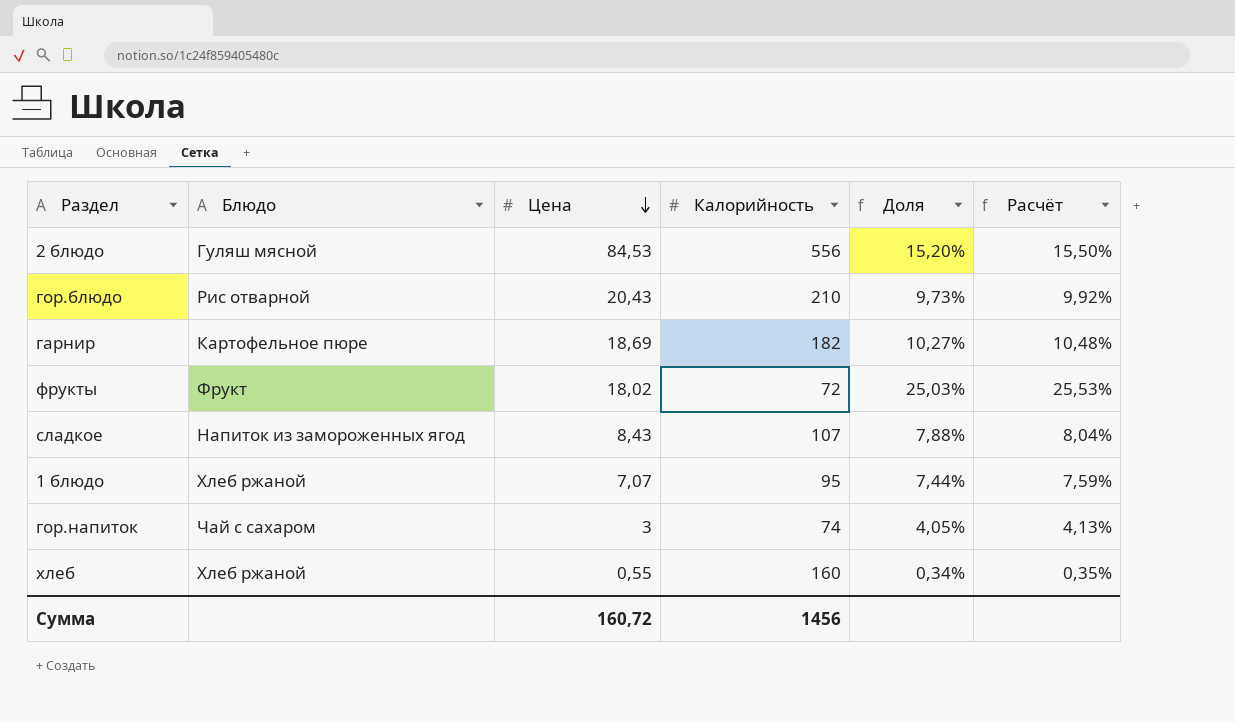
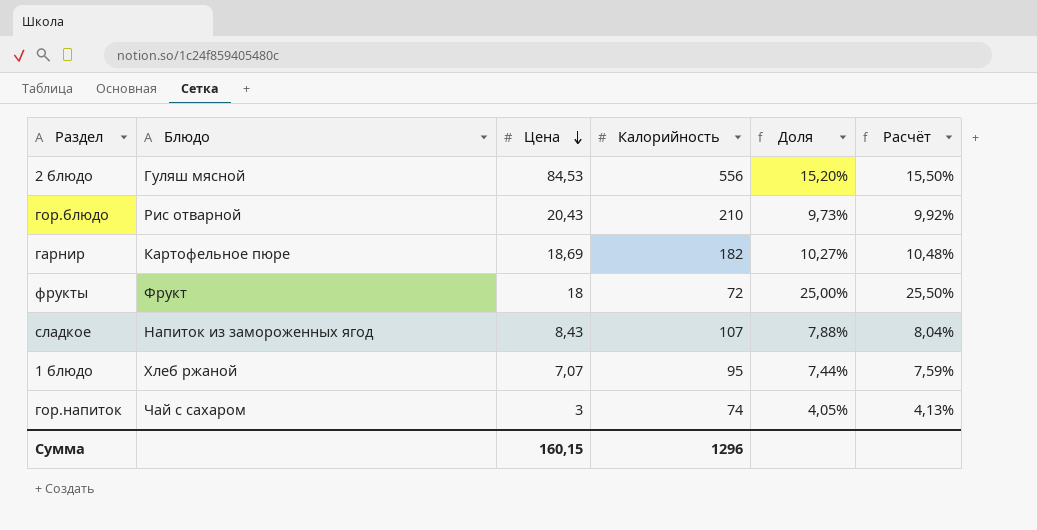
row хлеб: Хлеб ржаной | 0,55 | 160 | 0,34% | 0,35% -> none
фрукты | Цена: 18,02 -> 18
фрукты | Доля: 25,03% -> 25,00%
фрукты | Расчёт: 25,53% -> 25,50%
Сумма | Цена: 160,72 -> 160,15
Сумма | Калорийность: 1456 -> 1296

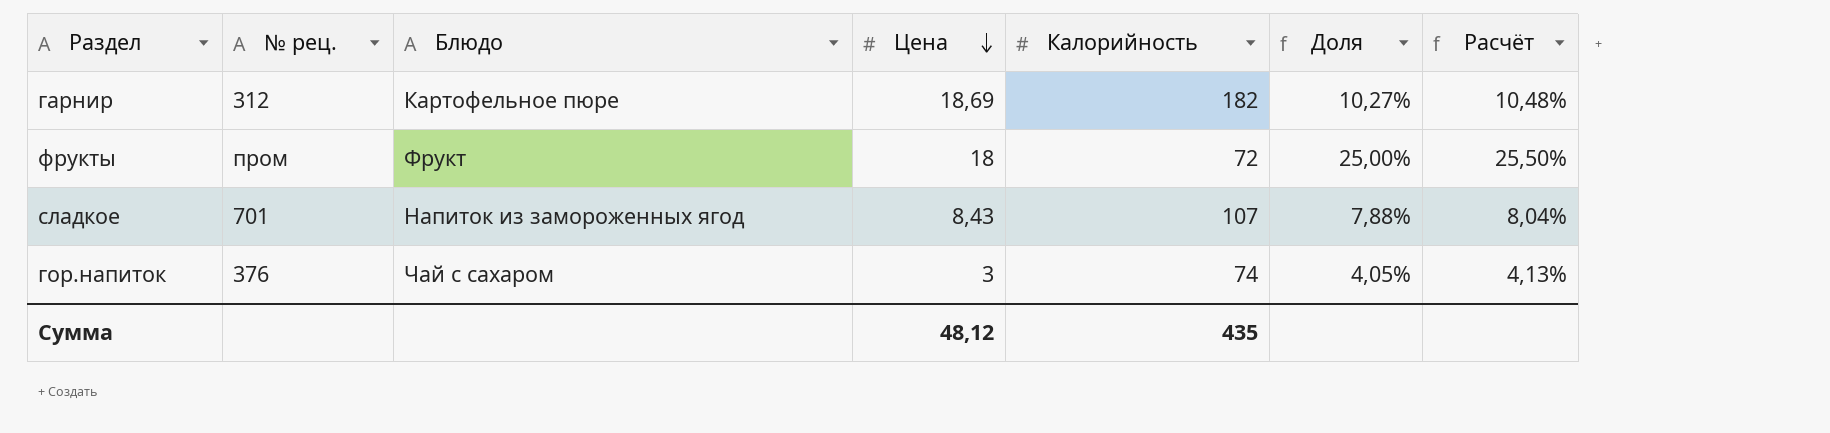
column № рец. | position: none -> 2
row 2 блюдо: Гуляш мясной | 84,53 | 556 | 15,20% | 15,50% -> none
row гор.блюдо: Рис отварной | 20,43 | 210 | 9,73% | 9,92% -> none
row 1 блюдо: Хлеб ржаной | 7,07 | 95 | 7,44% | 7,59% -> none
Сумма | Цена: 160,15 -> 48,12
Сумма | Калорийность: 1296 -> 435

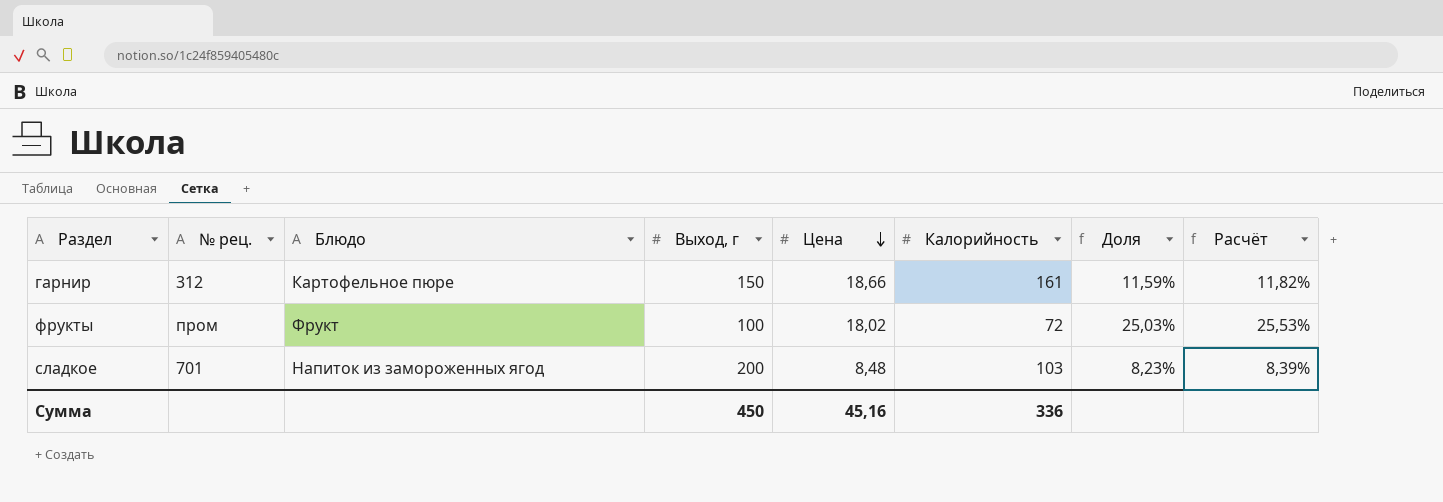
column Выход, г | position: none -> 4
row гор.напиток: 376 | Чай с сахаром | 3 | 74 | 4,05% | 4,13% -> none
гарнир | Цена: 18,69 -> 18,66
гарнир | Калорийность: 182 -> 161
гарнир | Доля: 10,27% -> 11,59%
гарнир | Расчёт: 10,48% -> 11,82%
фрукты | Цена: 18 -> 18,02
фрукты | Доля: 25,00% -> 25,03%
фрукты | Расчёт: 25,50% -> 25,53%
сладкое | Цена: 8,43 -> 8,48
сладкое | Калорийность: 107 -> 103
сладкое | Доля: 7,88% -> 8,23%
сладкое | Расчёт: 8,04% -> 8,39%
Сумма | Цена: 48,12 -> 45,16
Сумма | Калорийность: 435 -> 336

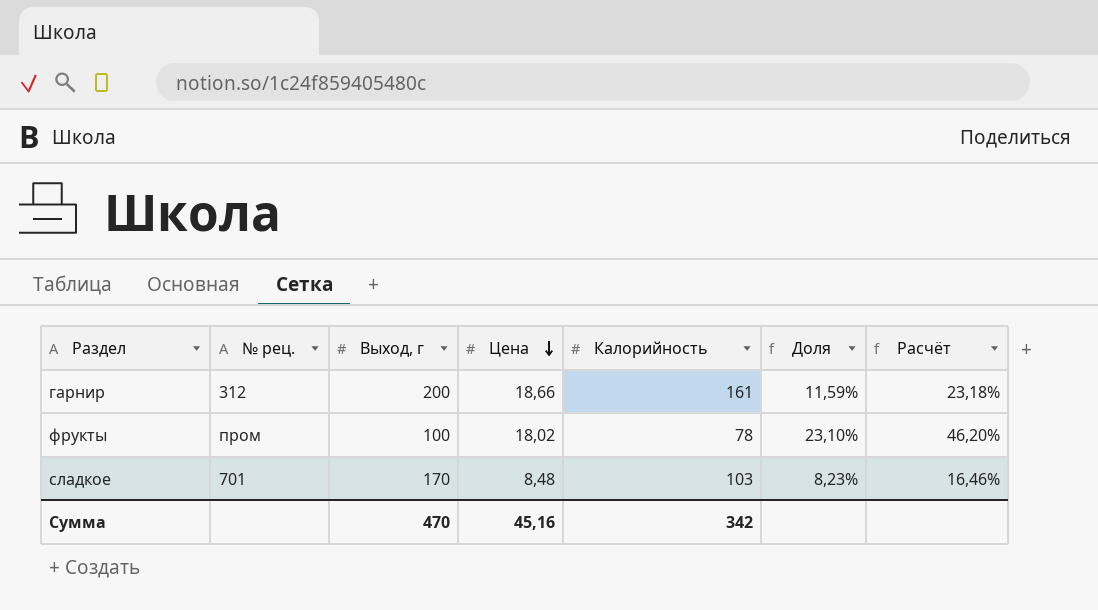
column Блюдо | position: 3 -> none
column Расчёт | formula: [Доля] * 1,02 -> [Доля] * 2
гарнир | Выход, г: 150 -> 200
фрукты | Калорийность: 72 -> 78
фрукты | Доля: 25,03% -> 23,10%
сладкое | Выход, г: 200 -> 170
Сумма | Выход, г: 450 -> 470
Сумма | Калорийность: 336 -> 342

